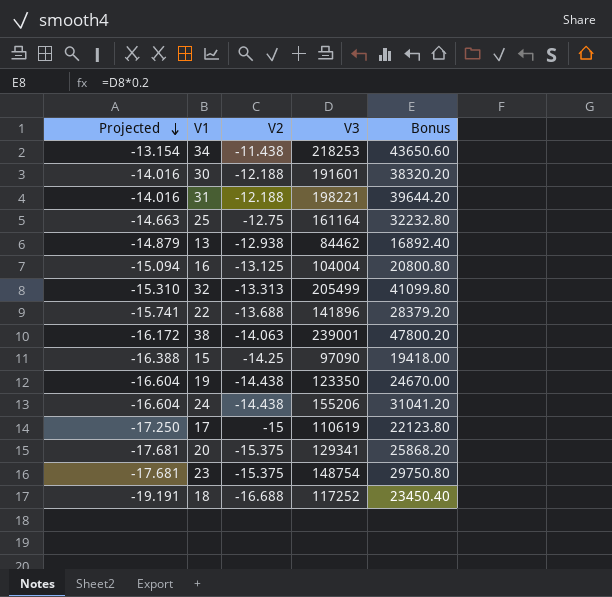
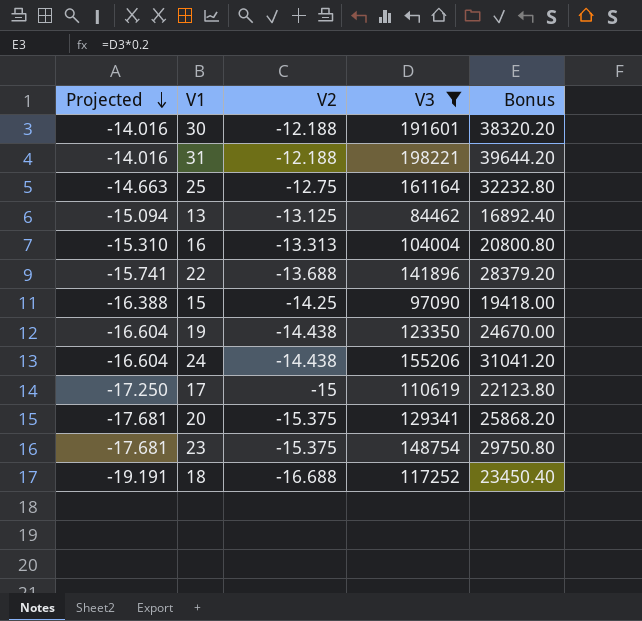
filter: none -> V3 <= 198221
13 | Projected: -14.879 -> -15.094
13 | V2: -12.938 -> -13.125
16 | Projected: -15.094 -> -15.310
16 | V2: -13.125 -> -13.313

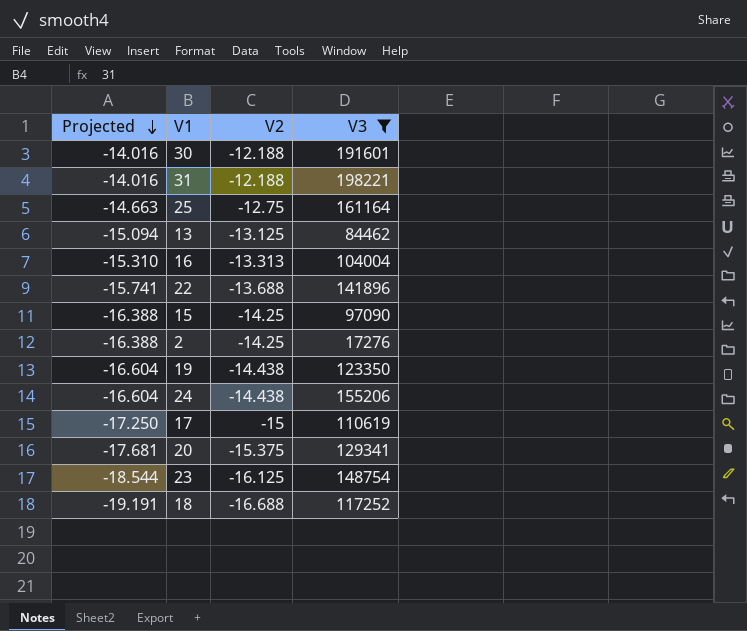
column Bonus | formula: [V3] * 0.2 -> none
row 2: none -> -16.388 | -14.25 | 17276
23 | Projected: -17.681 -> -18.544
23 | V2: -15.375 -> -16.125

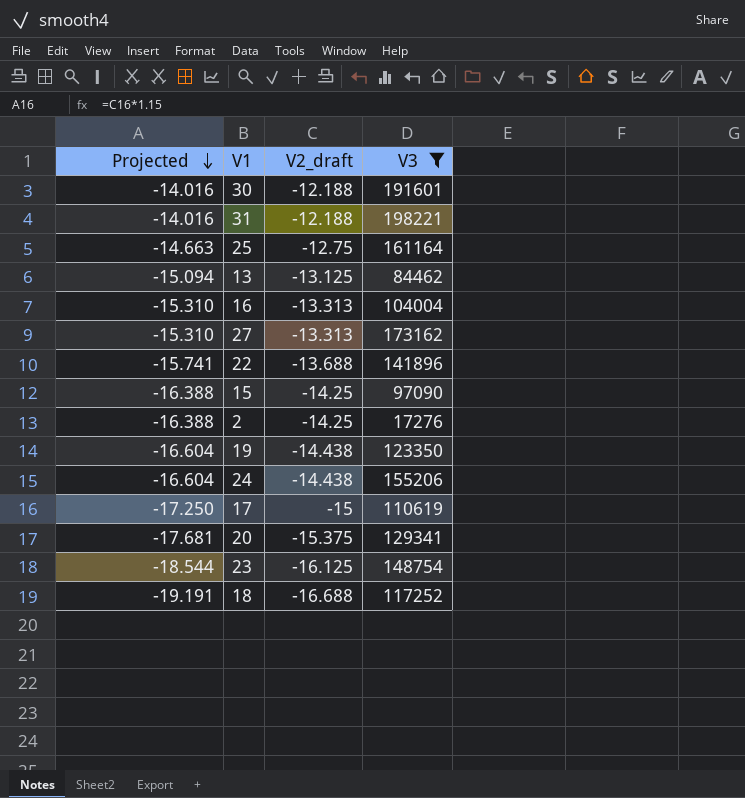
column name: V2 -> V2_draft
row 27: none -> -15.310 | -13.313 | 173162

